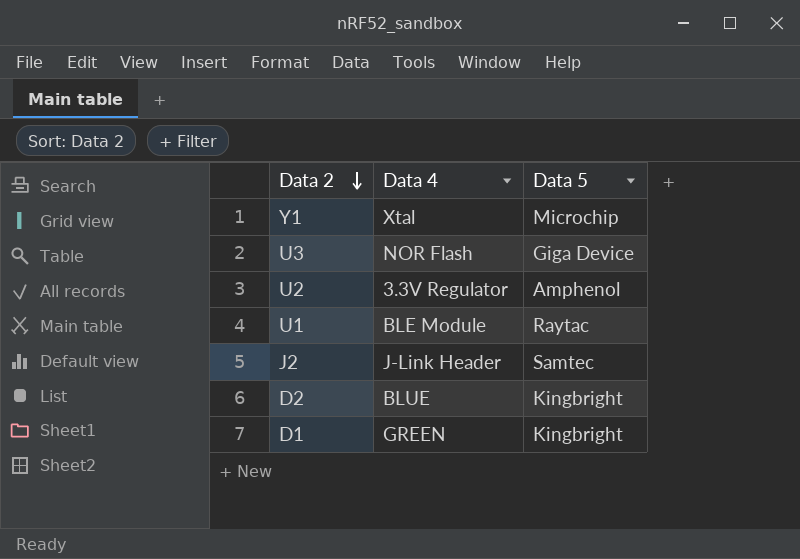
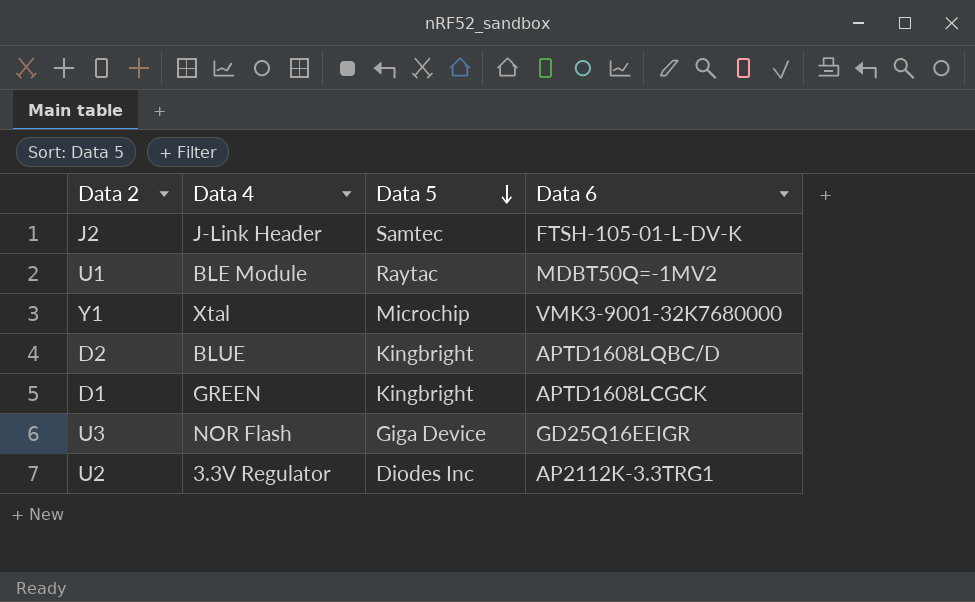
row order: Data 2 descending -> Data 5 descending
column Data 6 | position: none -> 4
U2 | Data 5: Amphenol -> Diodes Inc

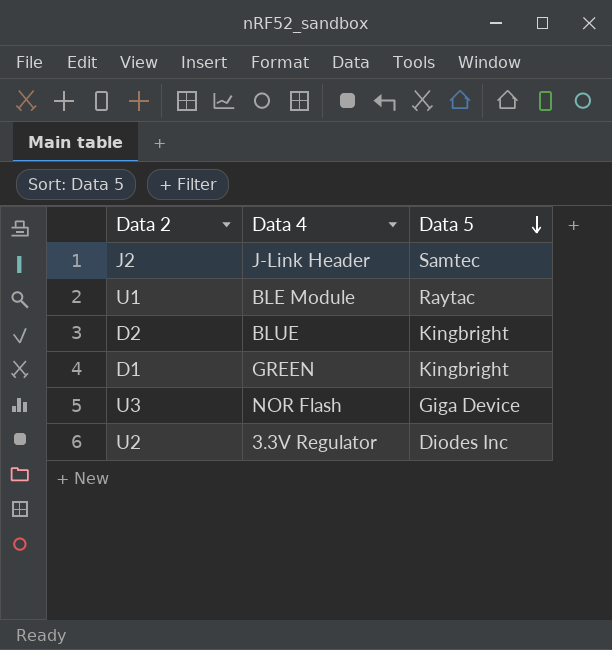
column Data 6 | position: 4 -> none
row Y1: Xtal | Microchip | VMK3-9001-32K7680000 -> none

